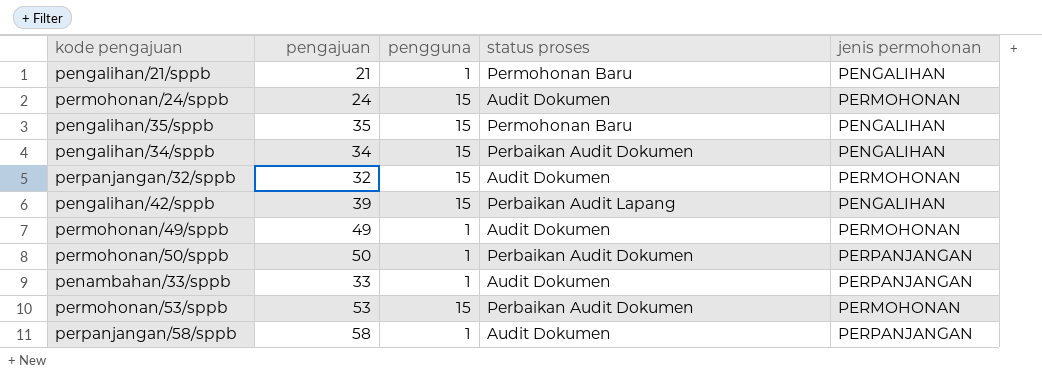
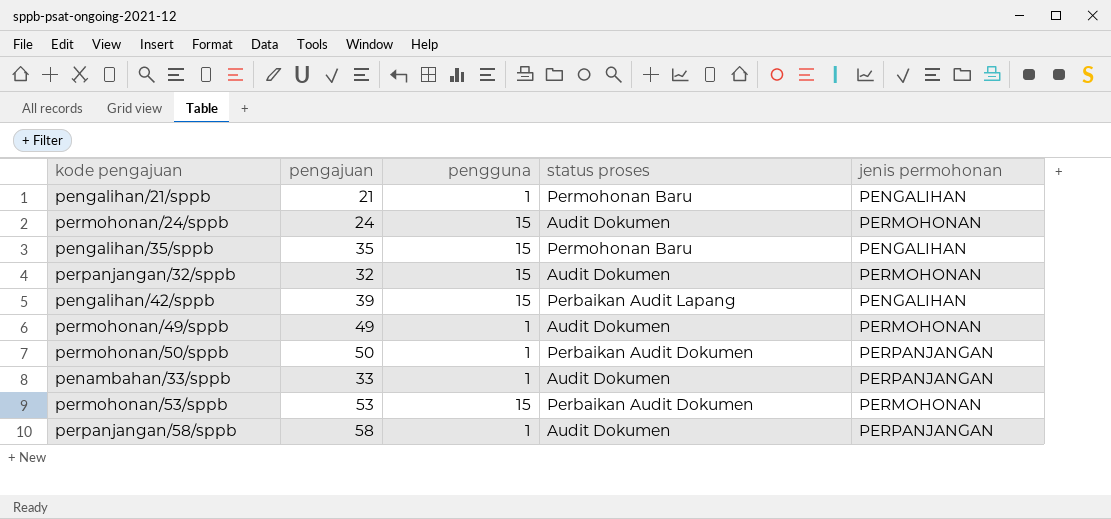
row pengalihan/34/sppb: 34 | 15 | Perbaikan Audit Dokumen | PENGALIHAN -> none

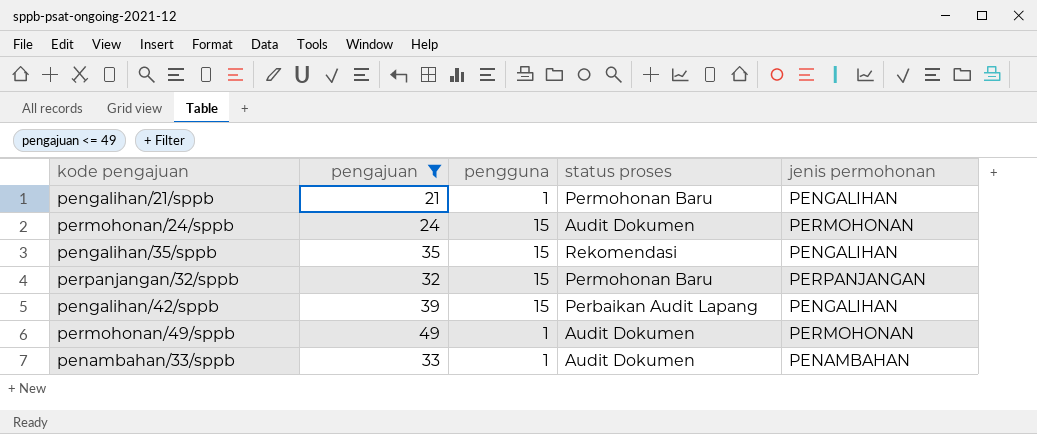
filter: none -> pengajuan <= 49
pengalihan/35/sppb | status proses: Permohonan Baru -> Rekomendasi
perpanjangan/32/sppb | status proses: Audit Dokumen -> Permohonan Baru
perpanjangan/32/sppb | jenis permohonan: PERMOHONAN -> PERPANJANGAN
penambahan/33/sppb | jenis permohonan: PERPANJANGAN -> PENAMBAHAN

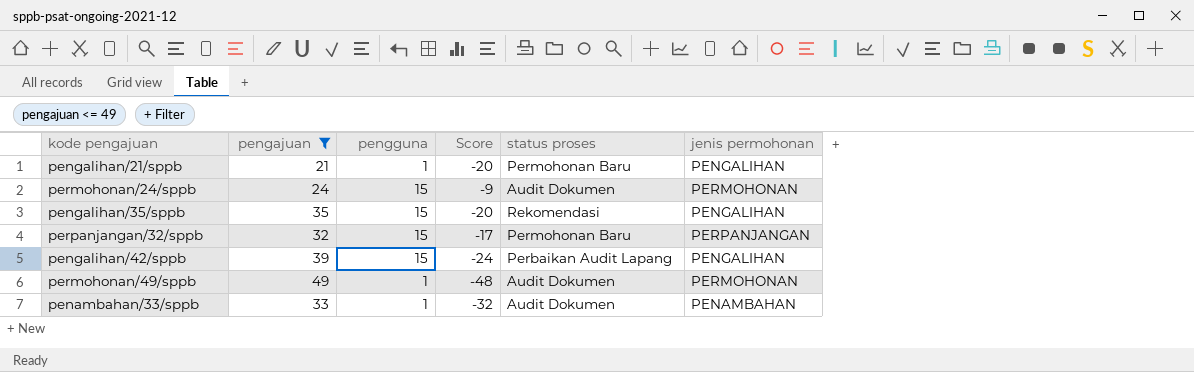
column Score | formula: none -> [pengguna] - [pengajuan]

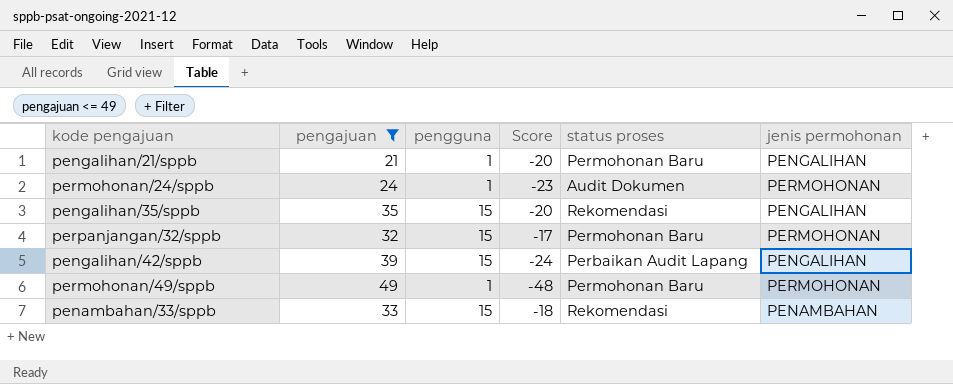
permohonan/24/sppb | pengguna: 15 -> 1
permohonan/24/sppb | Score: -9 -> -23
perpanjangan/32/sppb | jenis permohonan: PERPANJANGAN -> PERMOHONAN
permohonan/49/sppb | status proses: Audit Dokumen -> Permohonan Baru
penambahan/33/sppb | pengguna: 1 -> 15
penambahan/33/sppb | Score: -32 -> -18
penambahan/33/sppb | status proses: Audit Dokumen -> Rekomendasi

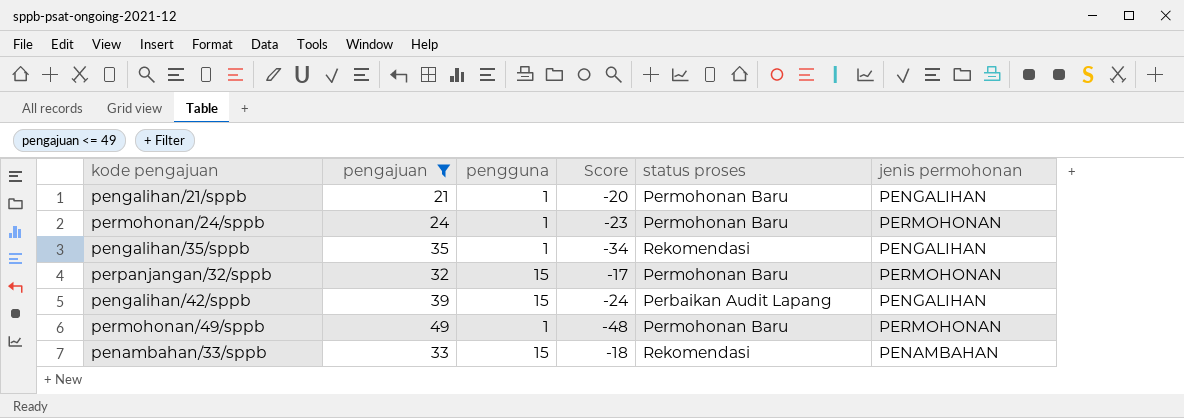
permohonan/24/sppb | status proses: Audit Dokumen -> Permohonan Baru
pengalihan/35/sppb | pengguna: 15 -> 1
pengalihan/35/sppb | Score: -20 -> -34

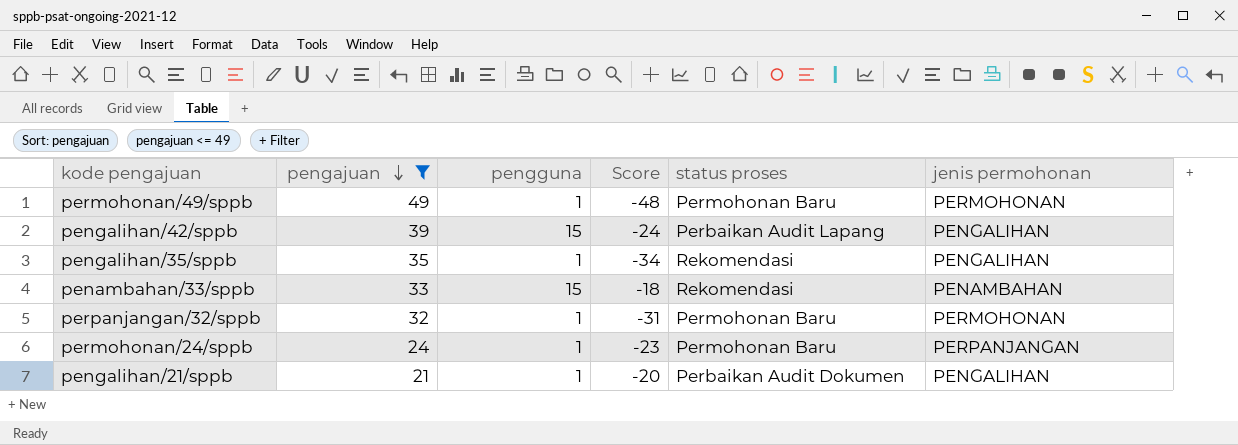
row order: none -> pengajuan descending
perpanjangan/32/sppb | pengguna: 15 -> 1
perpanjangan/32/sppb | Score: -17 -> -31
permohonan/24/sppb | jenis permohonan: PERMOHONAN -> PERPANJANGAN
pengalihan/21/sppb | status proses: Permohonan Baru -> Perbaikan Audit Dokumen

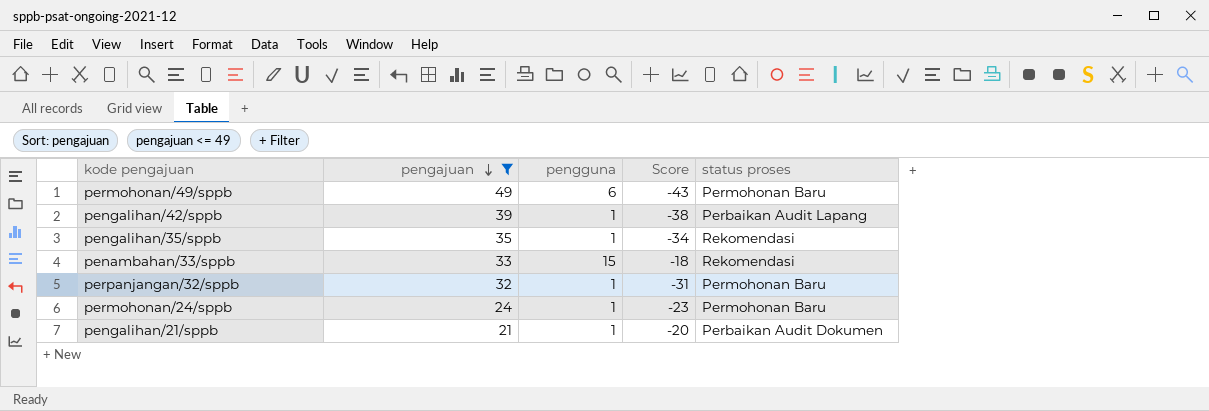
column jenis permohonan | position: 6 -> none
permohonan/49/sppb | pengguna: 1 -> 6
permohonan/49/sppb | Score: -48 -> -43
pengalihan/42/sppb | pengguna: 15 -> 1
pengalihan/42/sppb | Score: -24 -> -38

